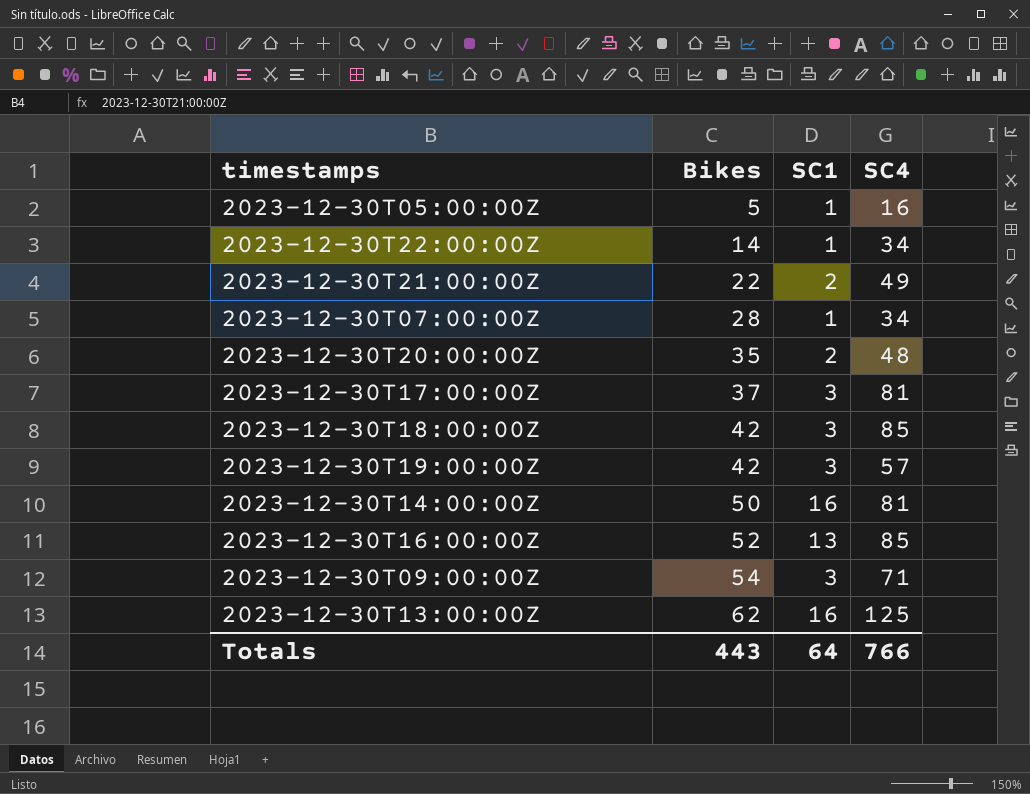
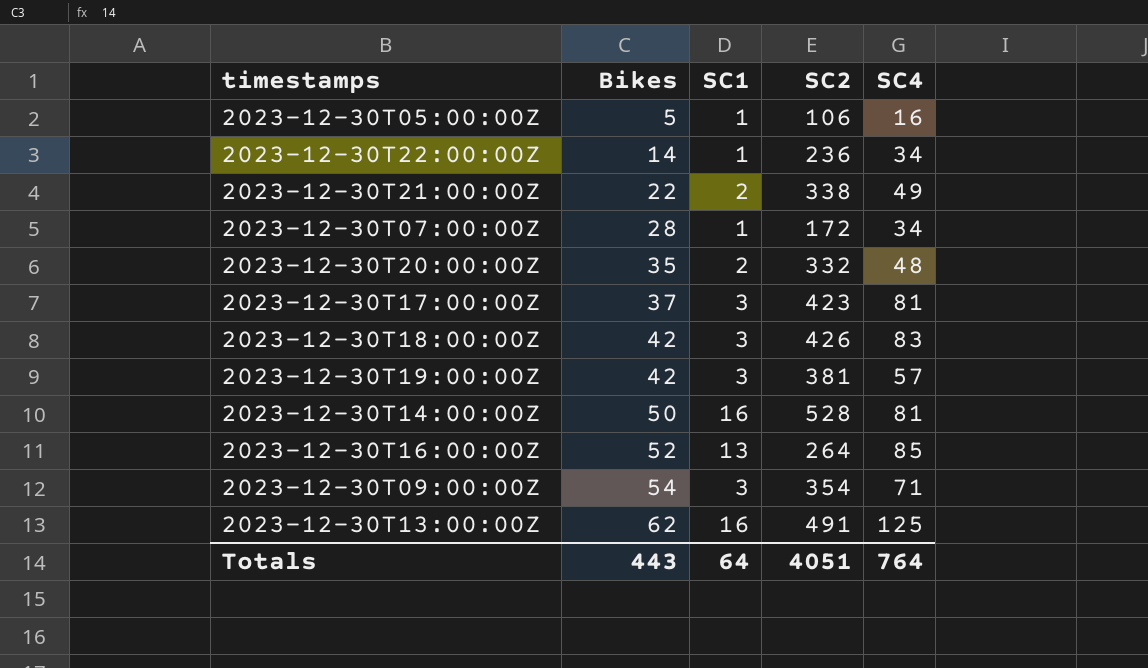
column SC2 | position: none -> 4
2023-12-30T18:00:00Z | SC4: 85 -> 83
Totals | SC4: 766 -> 764

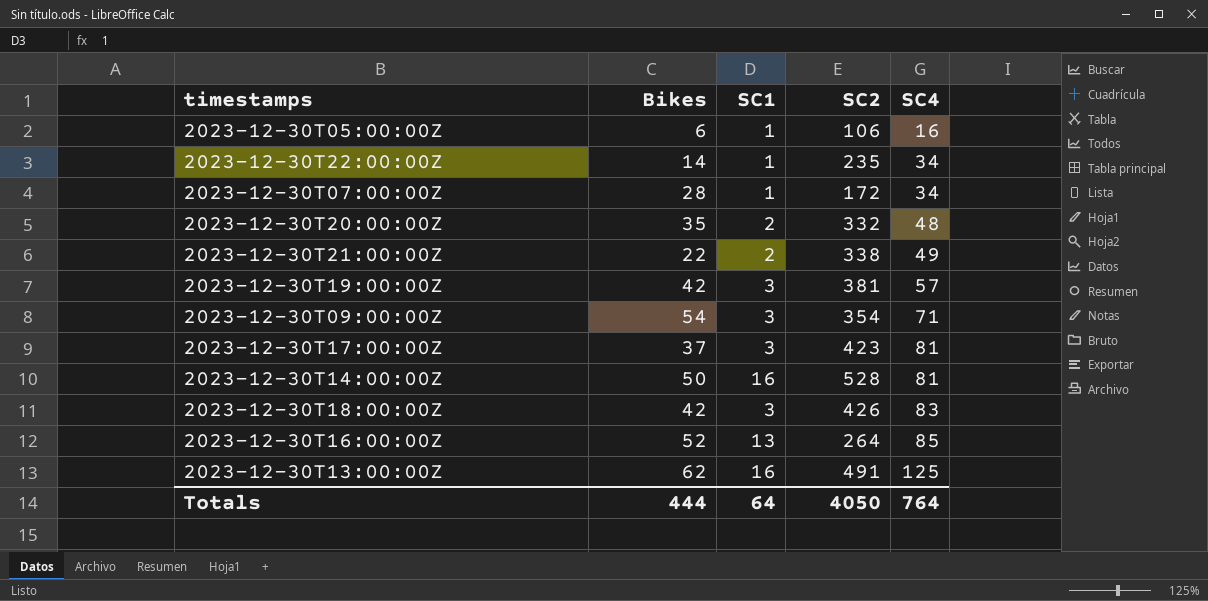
row order: Bikes ascending -> SC4 ascending
2023-12-30T05:00:00Z | Bikes: 5 -> 6
2023-12-30T22:00:00Z | SC2: 236 -> 235
Totals | Bikes: 443 -> 444
Totals | SC2: 4051 -> 4050

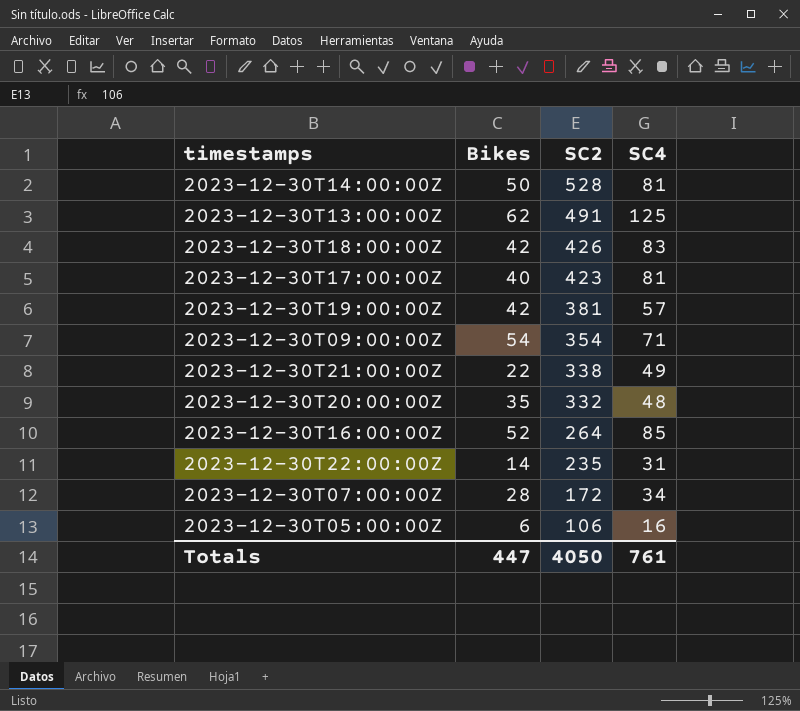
row order: SC4 ascending -> SC2 descending
column SC1 | position: 3 -> none
2023-12-30T17:00:00Z | Bikes: 37 -> 40
2023-12-30T22:00:00Z | SC4: 34 -> 31
Totals | Bikes: 444 -> 447
Totals | SC4: 764 -> 761

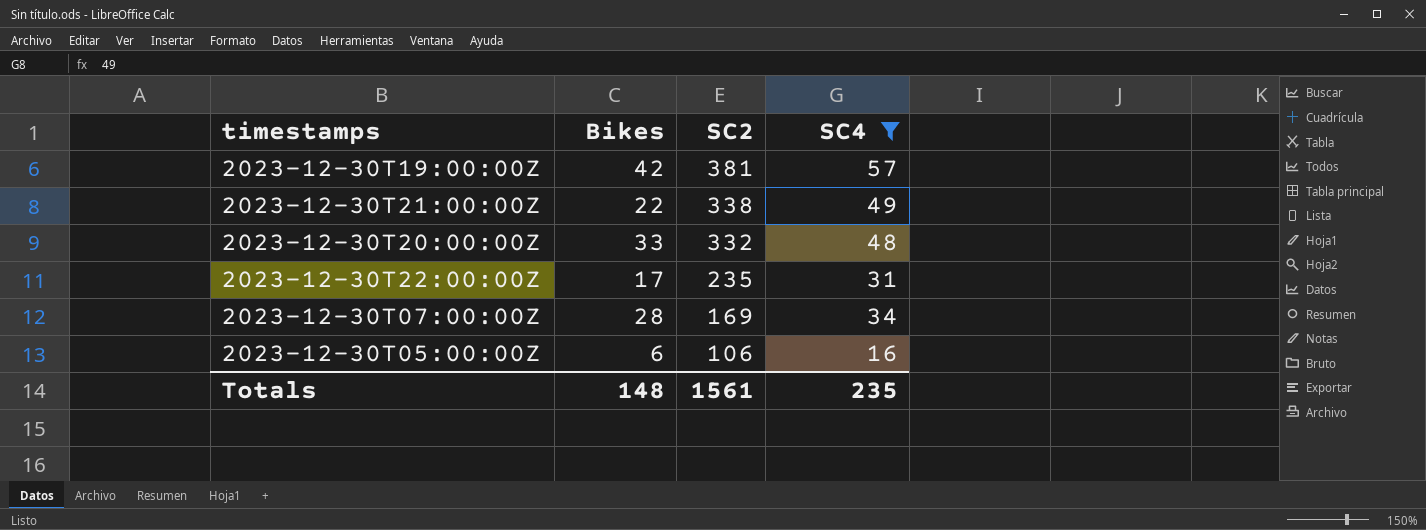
filter: none -> SC4 <= 57
2023-12-30T20:00:00Z | Bikes: 35 -> 33
2023-12-30T22:00:00Z | Bikes: 14 -> 17
2023-12-30T07:00:00Z | SC2: 172 -> 169
Totals | Bikes: 447 -> 148
Totals | SC2: 4050 -> 1561
Totals | SC4: 761 -> 235

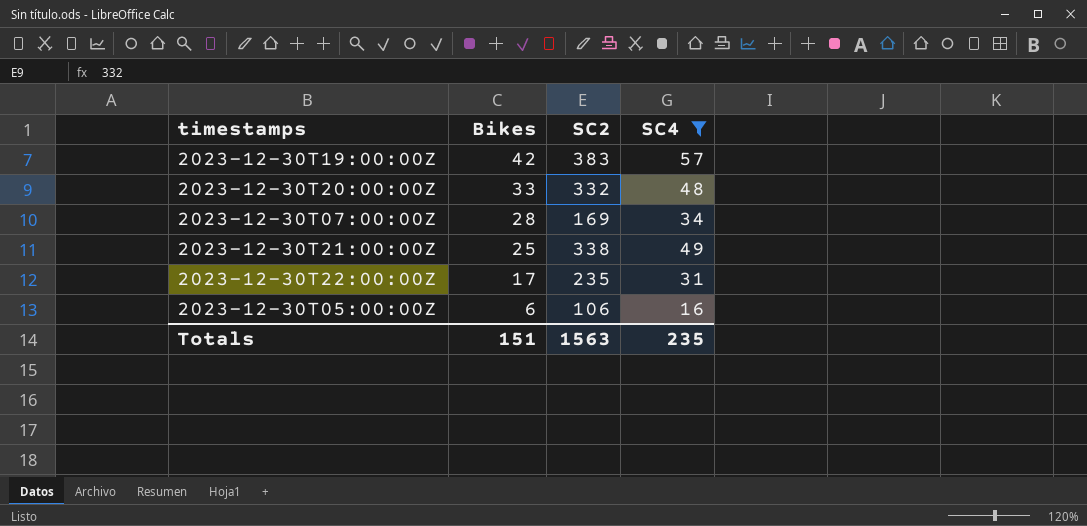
row order: SC2 descending -> Bikes descending
2023-12-30T19:00:00Z | SC2: 381 -> 383
2023-12-30T21:00:00Z | Bikes: 22 -> 25
Totals | Bikes: 148 -> 151
Totals | SC2: 1561 -> 1563

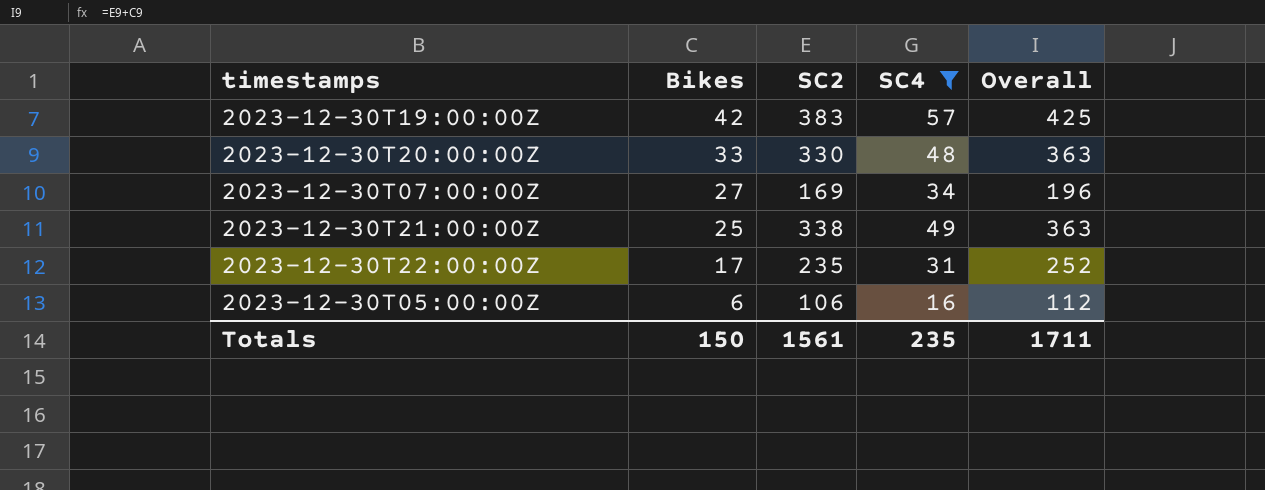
column Overall | formula: none -> [Bikes] + [SC2]
2023-12-30T20:00:00Z | SC2: 332 -> 330
2023-12-30T07:00:00Z | Bikes: 28 -> 27
Totals | Bikes: 151 -> 150
Totals | SC2: 1563 -> 1561

